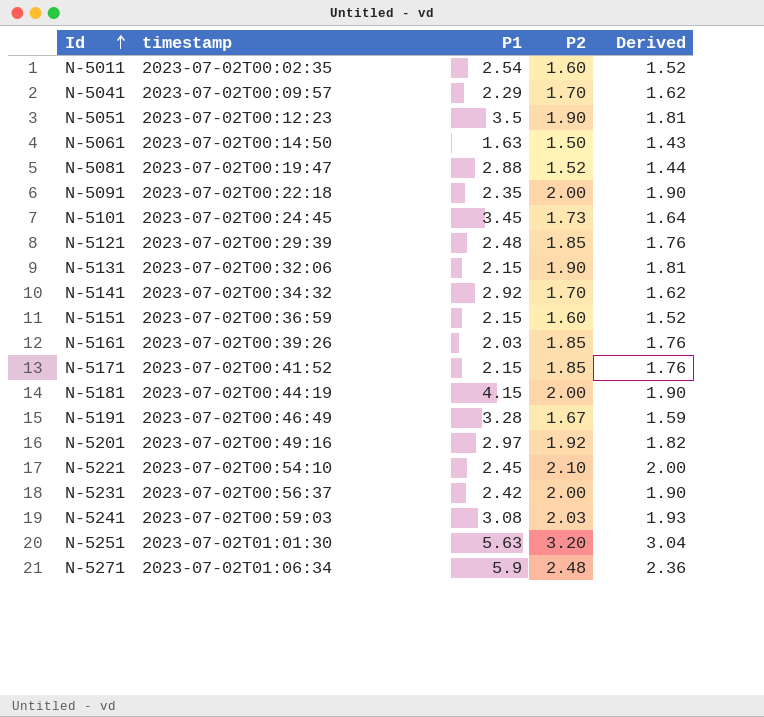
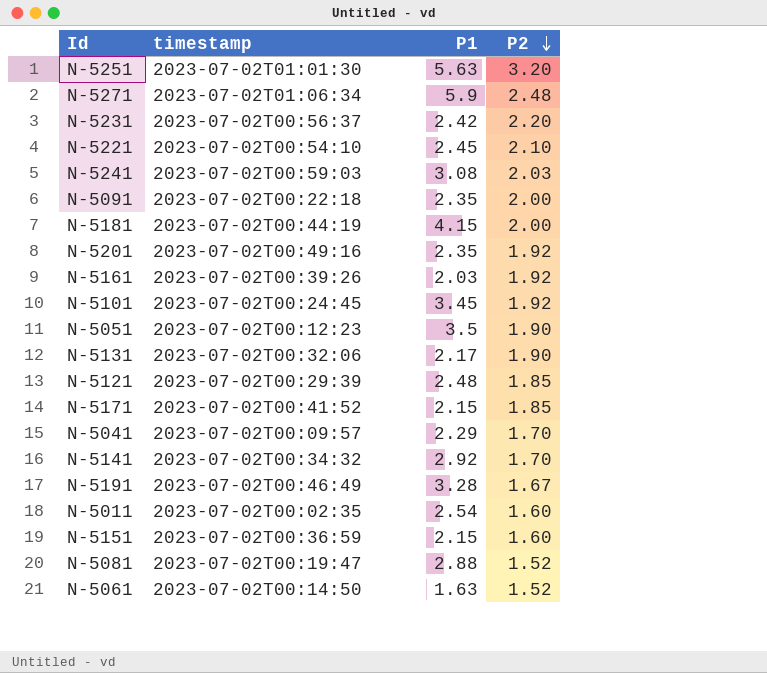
row order: Id ascending -> P2 descending
column Derived | formula: [P2] * 0.95 -> none
N-5231 | P2: 2.00 -> 2.20
N-5201 | P1: 2.97 -> 2.35
N-5161 | P2: 1.85 -> 1.92
N-5101 | P2: 1.73 -> 1.92
N-5131 | P1: 2.15 -> 2.17
N-5061 | P2: 1.50 -> 1.52

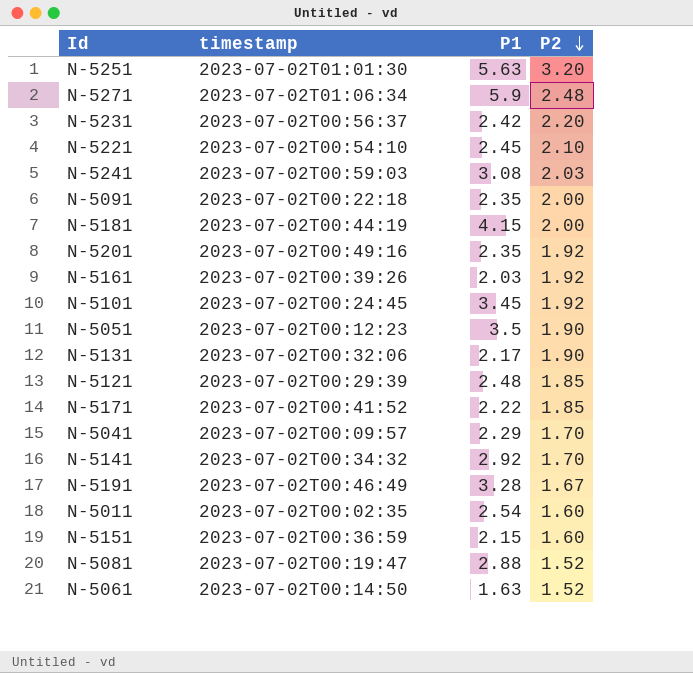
N-5171 | P1: 2.15 -> 2.22

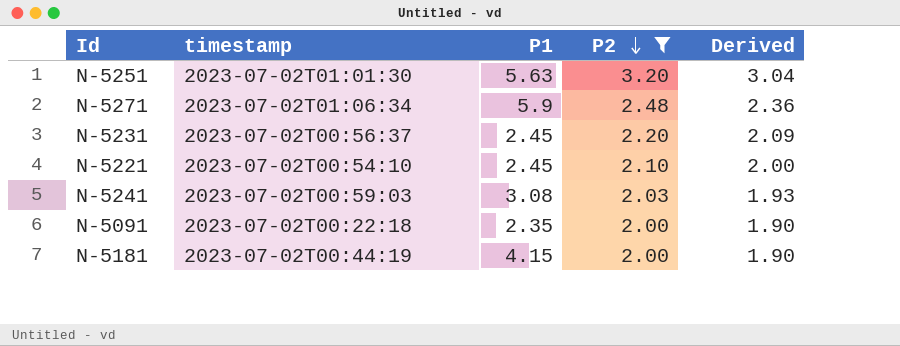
filter: none -> P2 >= 2.00
column Derived | formula: none -> [P2] * 0.95
N-5231 | P1: 2.42 -> 2.45

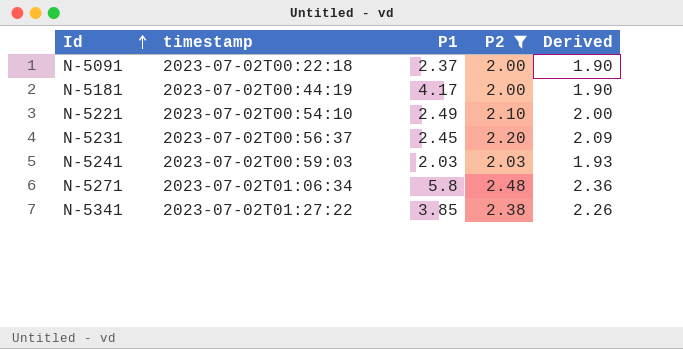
row order: P2 descending -> Id ascending
row N-5251: 2023-07-02T01:01:30 | 5.63 | 3.20 | 3.04 -> none
N-5091 | P1: 2.35 -> 2.37
N-5181 | P1: 4.15 -> 4.17
N-5221 | P1: 2.45 -> 2.49
N-5241 | P1: 3.08 -> 2.03
N-5271 | P1: 5.9 -> 5.8
row N-5341: none -> 2023-07-02T01:27:22 | 3.85 | 2.38 | 2.26

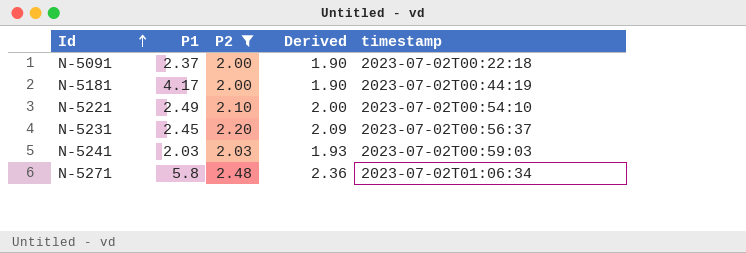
column timestamp | position: 2 -> 5
row N-5341: 2023-07-02T01:27:22 | 3.85 | 2.38 | 2.26 -> none

